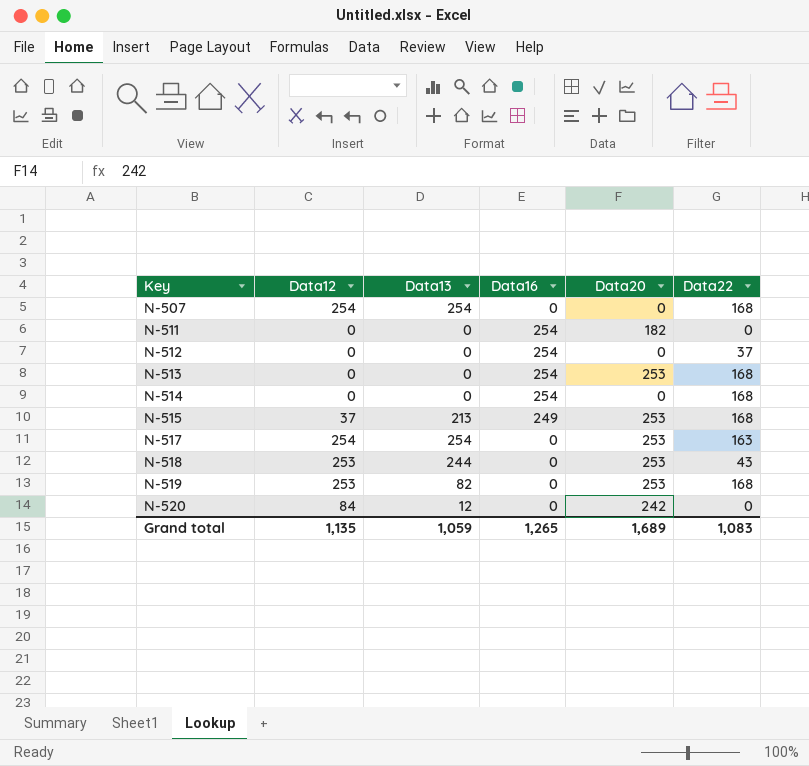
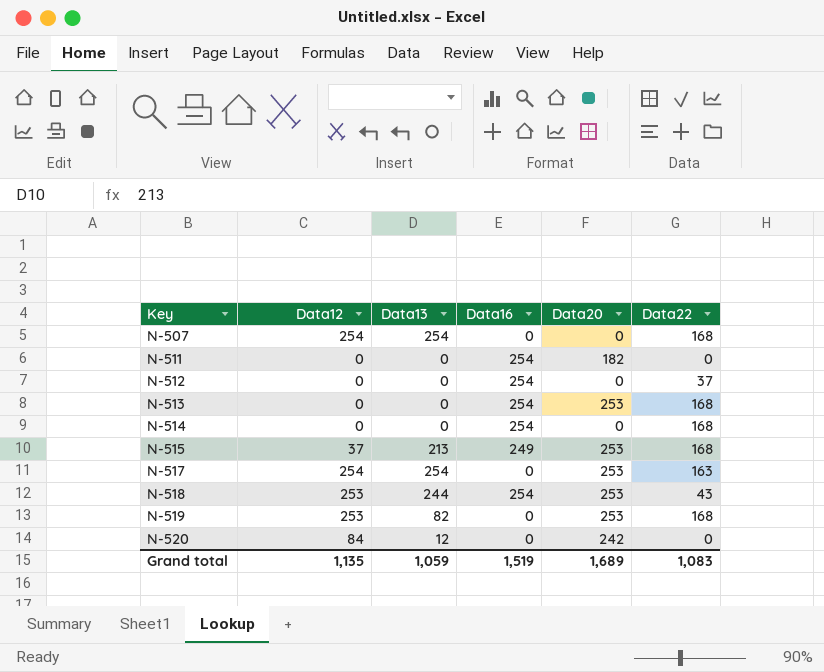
N-518 | Data16: 0 -> 254
Grand total | Data16: 1,265 -> 1,519

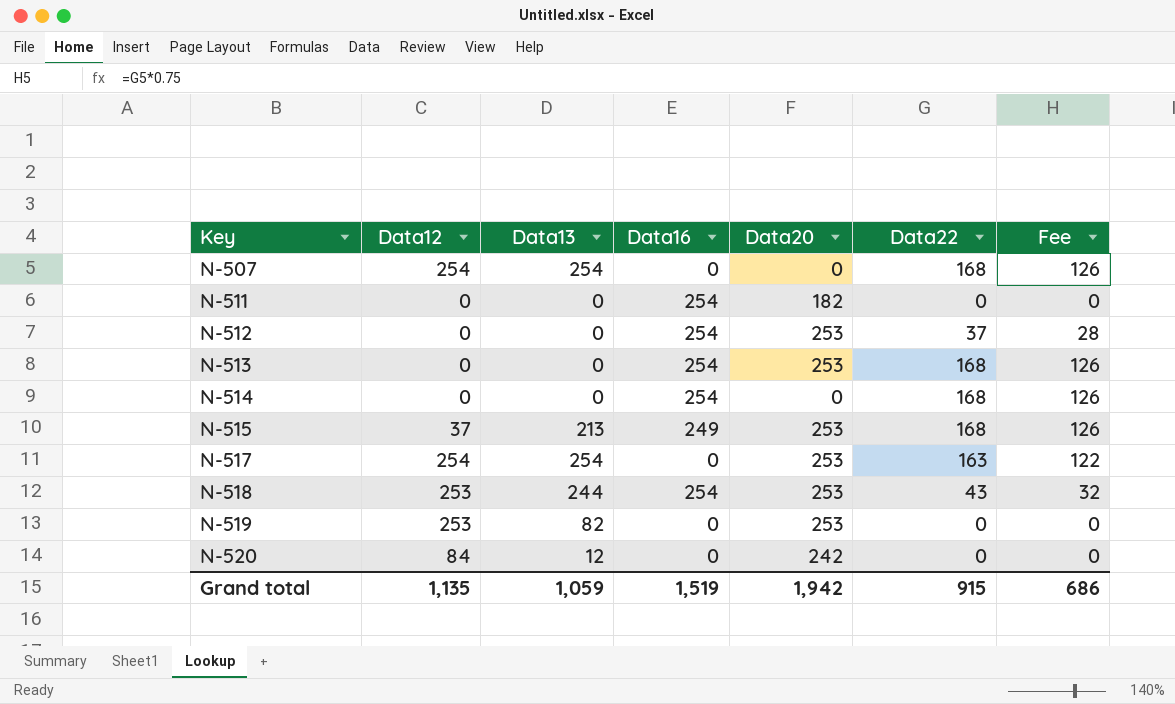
column Fee | formula: none -> [Data22] * 0.75
N-512 | Data20: 0 -> 253
N-519 | Data22: 168 -> 0
Grand total | Data20: 1,689 -> 1,942
Grand total | Data22: 1,083 -> 915

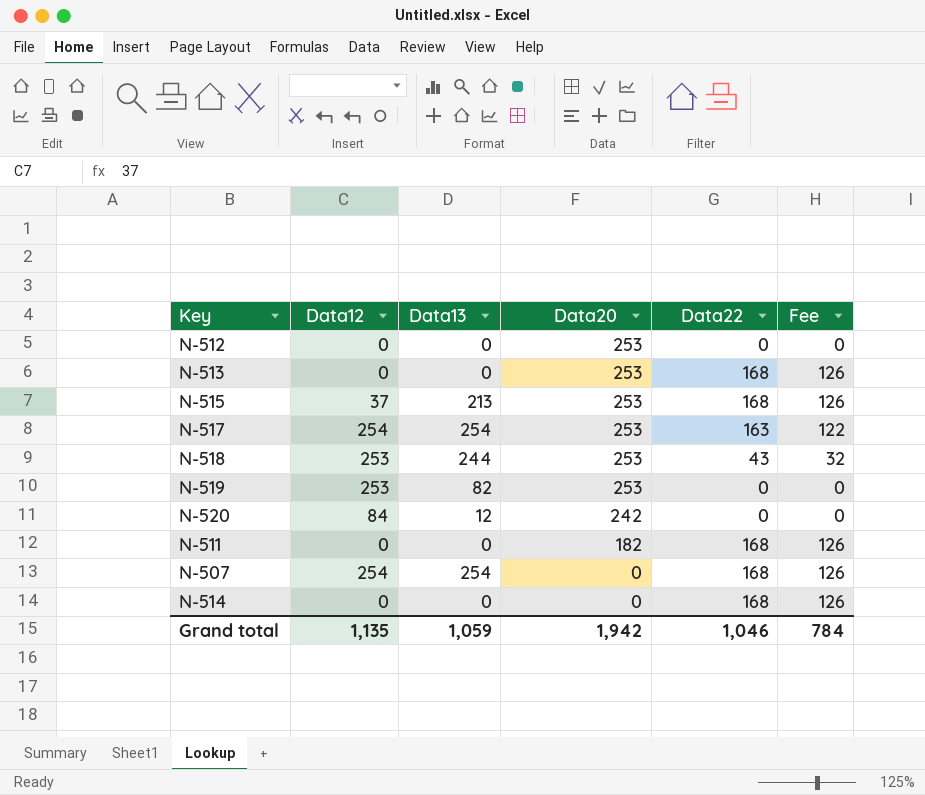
row order: Key ascending -> Data20 descending
column Data16 | position: 4 -> none
N-512 | Data22: 37 -> 0
N-512 | Fee: 28 -> 0
N-511 | Data22: 0 -> 168
N-511 | Fee: 0 -> 126
Grand total | Data22: 915 -> 1,046
Grand total | Fee: 686 -> 784

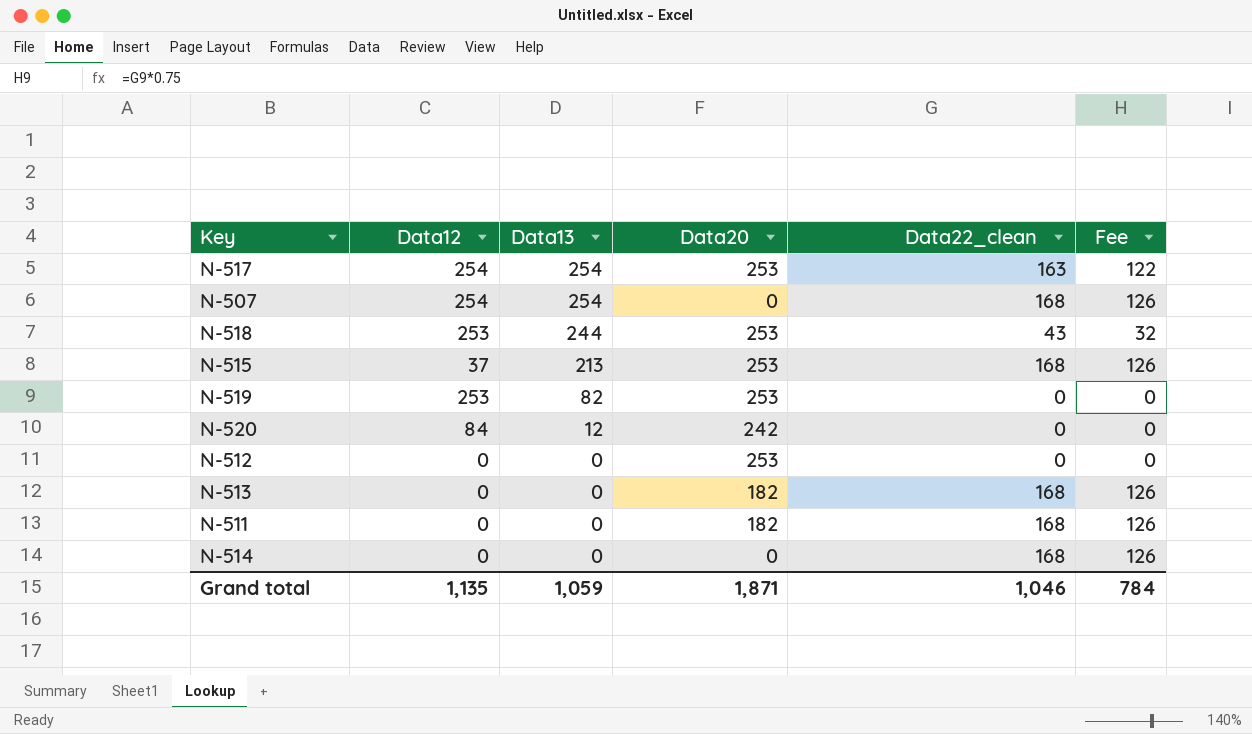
row order: Data20 descending -> Data13 descending
column name: Data22 -> Data22_clean
N-513 | Data20: 253 -> 182
Grand total | Data20: 1,942 -> 1,871

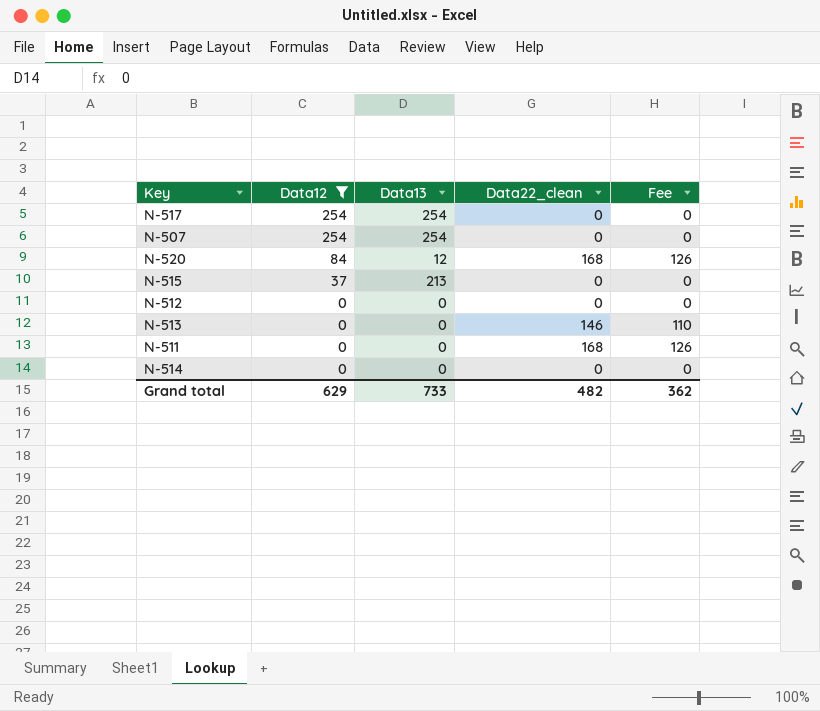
filter: none -> Data12 != 253
row order: Data13 descending -> Data12 descending
column Data20 | position: 4 -> none
N-517 | Data22_clean: 163 -> 0
N-517 | Fee: 122 -> 0
N-507 | Data22_clean: 168 -> 0
N-507 | Fee: 126 -> 0
N-520 | Data22_clean: 0 -> 168
N-520 | Fee: 0 -> 126
N-515 | Data22_clean: 168 -> 0
N-515 | Fee: 126 -> 0
N-513 | Data22_clean: 168 -> 146
N-513 | Fee: 126 -> 110
N-514 | Data22_clean: 168 -> 0
N-514 | Fee: 126 -> 0
Grand total | Data12: 1,135 -> 629
Grand total | Data13: 1,059 -> 733
Grand total | Data22_clean: 1,046 -> 482
Grand total | Fee: 784 -> 362

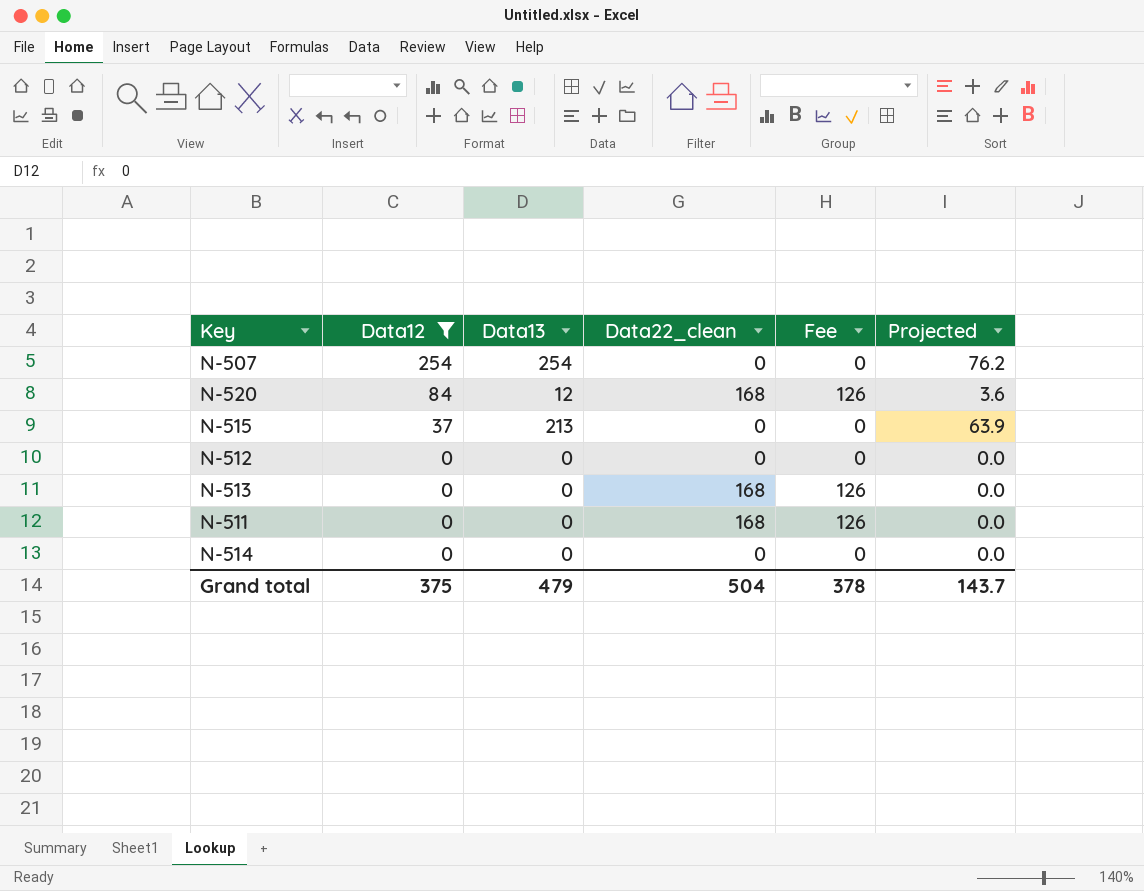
column Projected | formula: none -> [Data13] * 0.3
row N-517: 254 | 254 | 0 | 0 -> none
N-513 | Data22_clean: 146 -> 168
N-513 | Fee: 110 -> 126
Grand total | Data12: 629 -> 375
Grand total | Data13: 733 -> 479
Grand total | Data22_clean: 482 -> 504
Grand total | Fee: 362 -> 378

